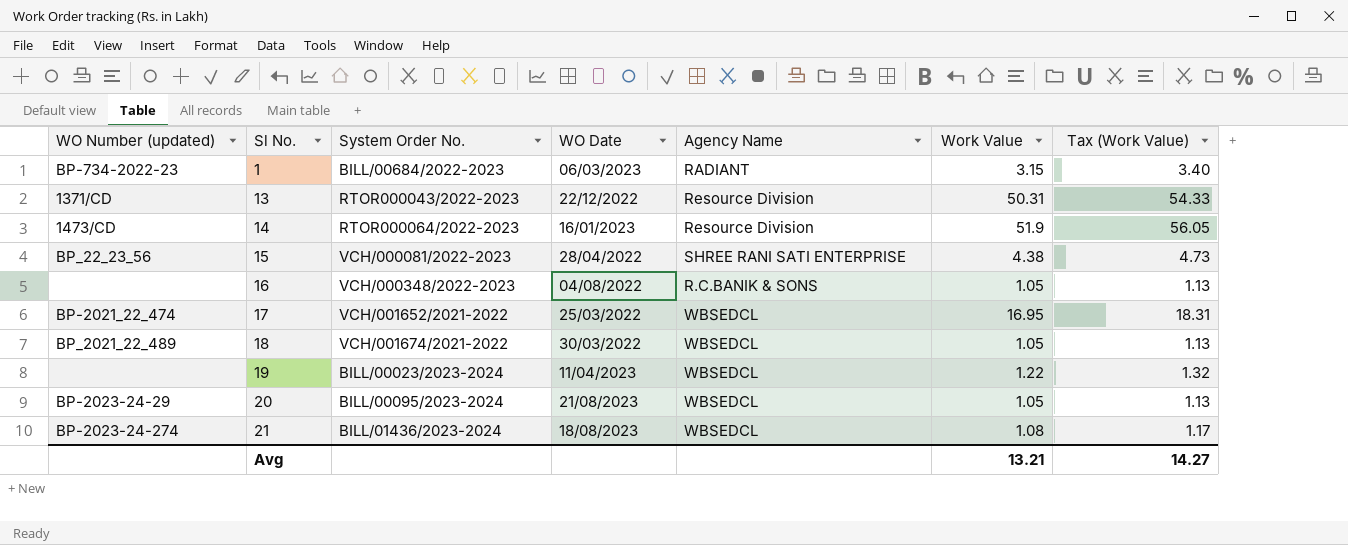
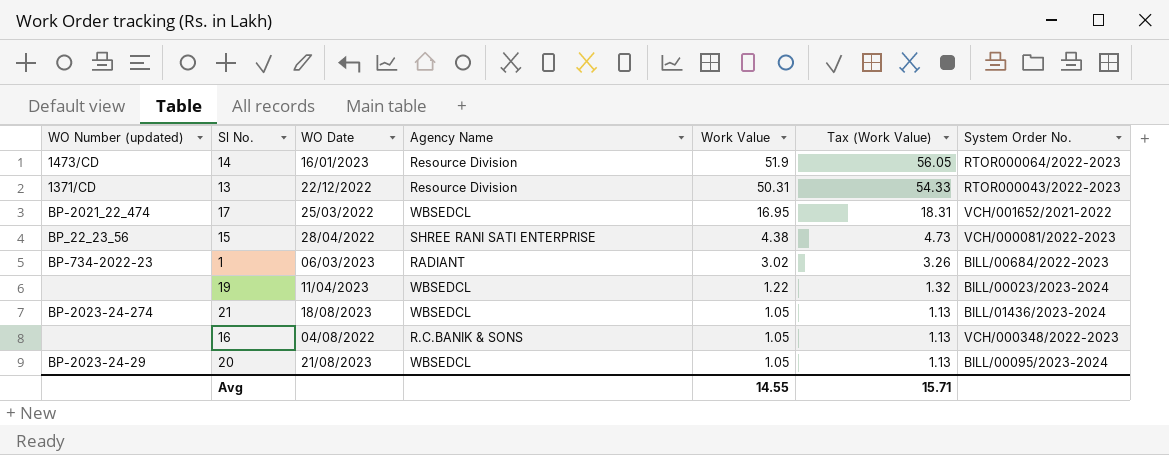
row order: Sl No. ascending -> Work Value descending
column System Order No. | position: 3 -> 7
row 18: BP_2021_22_489 | VCH/001674/2021-2022 | 30/03/2022 | WBSEDCL | 1.05 | 1.13 -> none
1 | Work Value: 3.15 -> 3.02
1 | Tax (Work Value): 3.40 -> 3.26
21 | Work Value: 1.08 -> 1.05
21 | Tax (Work Value): 1.17 -> 1.13
Avg | Work Value: 13.21 -> 14.55
Avg | Tax (Work Value): 14.27 -> 15.71

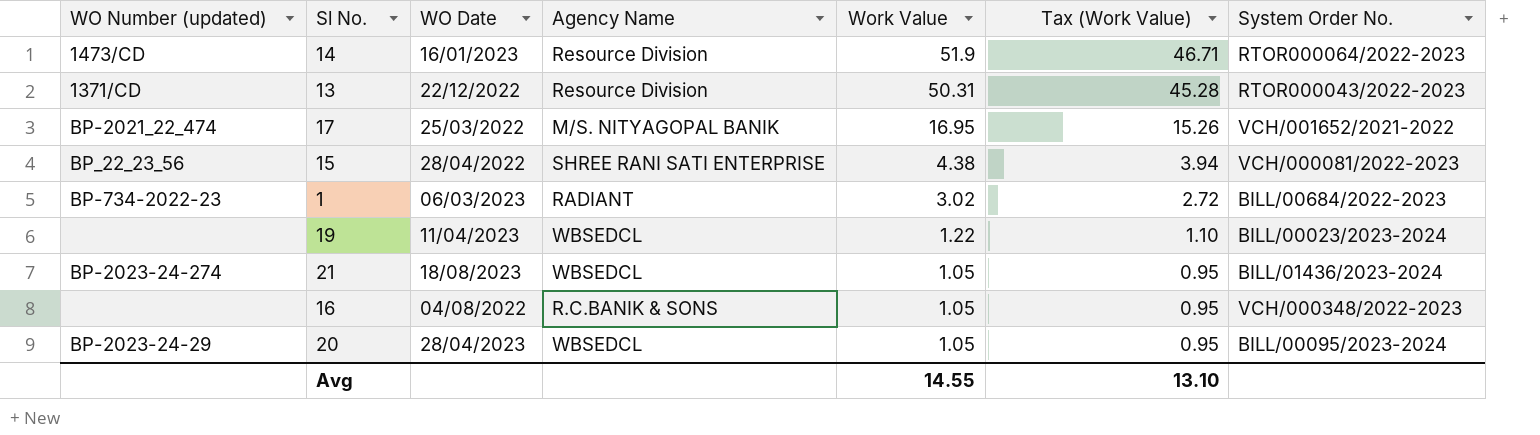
column Tax (Work Value) | formula: [Work Value] * 1.08 -> [Work Value] * 0.9
17 | Agency Name: WBSEDCL -> M/S. NITYAGOPAL BANIK
20 | WO Date: 21/08/2023 -> 28/04/2023
Avg | Tax (Work Value): 15.71 -> 13.10

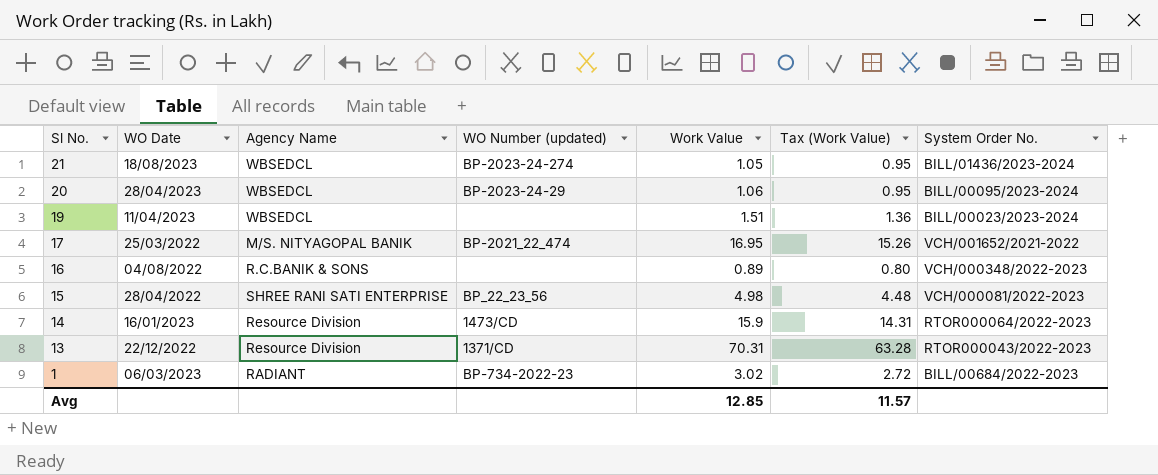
row order: Work Value descending -> Sl No. descending
column WO Number (updated) | position: 1 -> 4
20 | Work Value: 1.05 -> 1.06
19 | Work Value: 1.22 -> 1.51
19 | Tax (Work Value): 1.10 -> 1.36
16 | Work Value: 1.05 -> 0.89
16 | Tax (Work Value): 0.95 -> 0.80
15 | Work Value: 4.38 -> 4.98
15 | Tax (Work Value): 3.94 -> 4.48
14 | Work Value: 51.9 -> 15.9
14 | Tax (Work Value): 46.71 -> 14.31
13 | Work Value: 50.31 -> 70.31
13 | Tax (Work Value): 45.28 -> 63.28
Avg | Work Value: 14.55 -> 12.85
Avg | Tax (Work Value): 13.10 -> 11.57

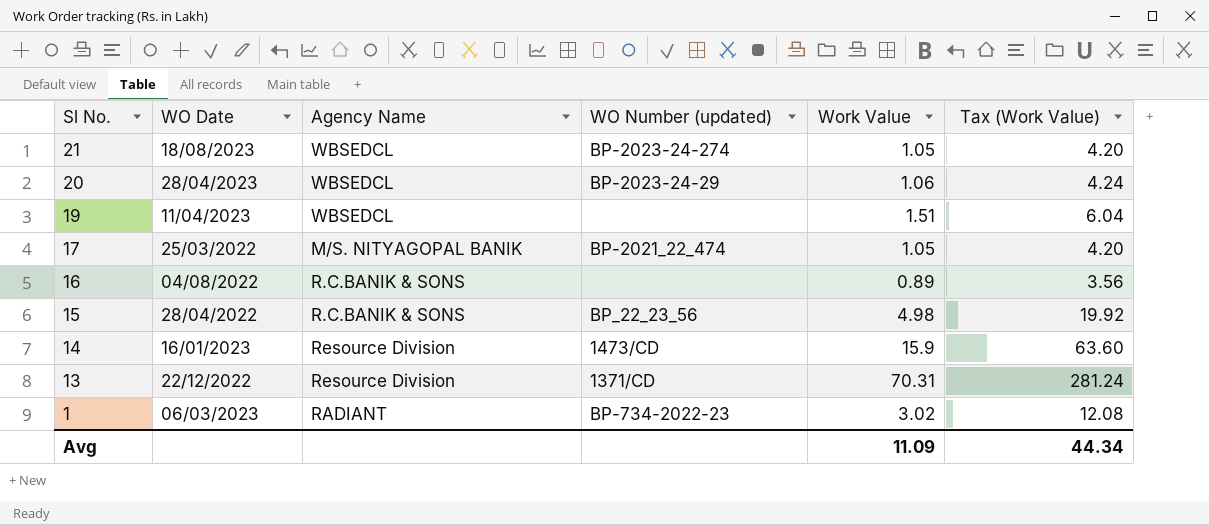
column System Order No. | position: 7 -> none
column Tax (Work Value) | formula: [Work Value] * 0.9 -> [Work Value] * 4
17 | Work Value: 16.95 -> 1.05
15 | Agency Name: SHREE RANI SATI ENTERPRISE -> R.C.BANIK & SONS
Avg | Work Value: 12.85 -> 11.09
Avg | Tax (Work Value): 11.57 -> 44.34

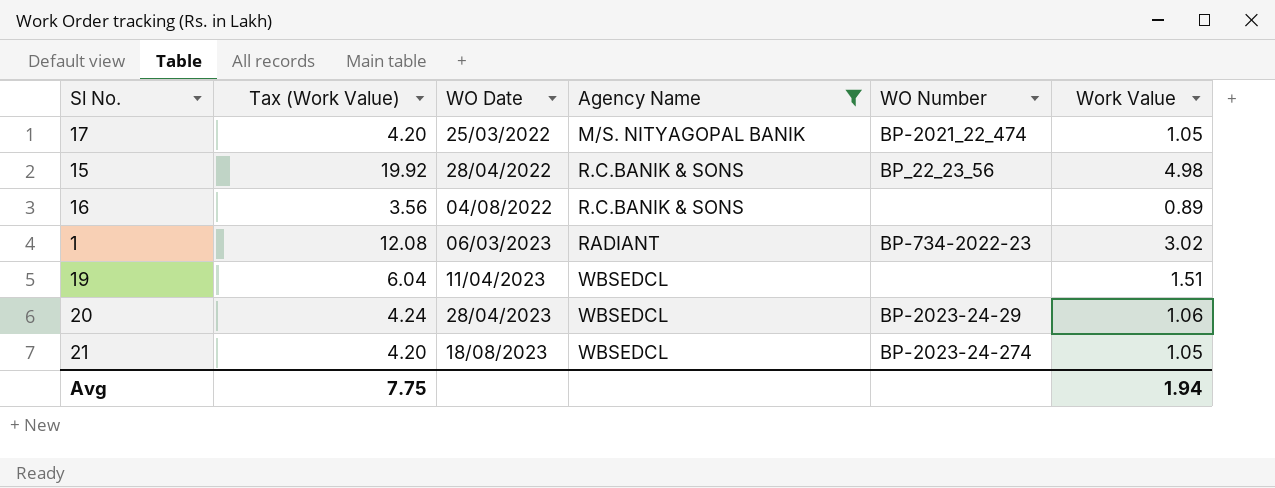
filter: none -> Agency Name != Resource Division
row order: Sl No. descending -> WO Date ascending
column Tax (Work Value) | position: 6 -> 2
column name: WO Number (updated) -> WO Number
Avg | Tax (Work Value): 44.34 -> 7.75
Avg | Work Value: 11.09 -> 1.94

